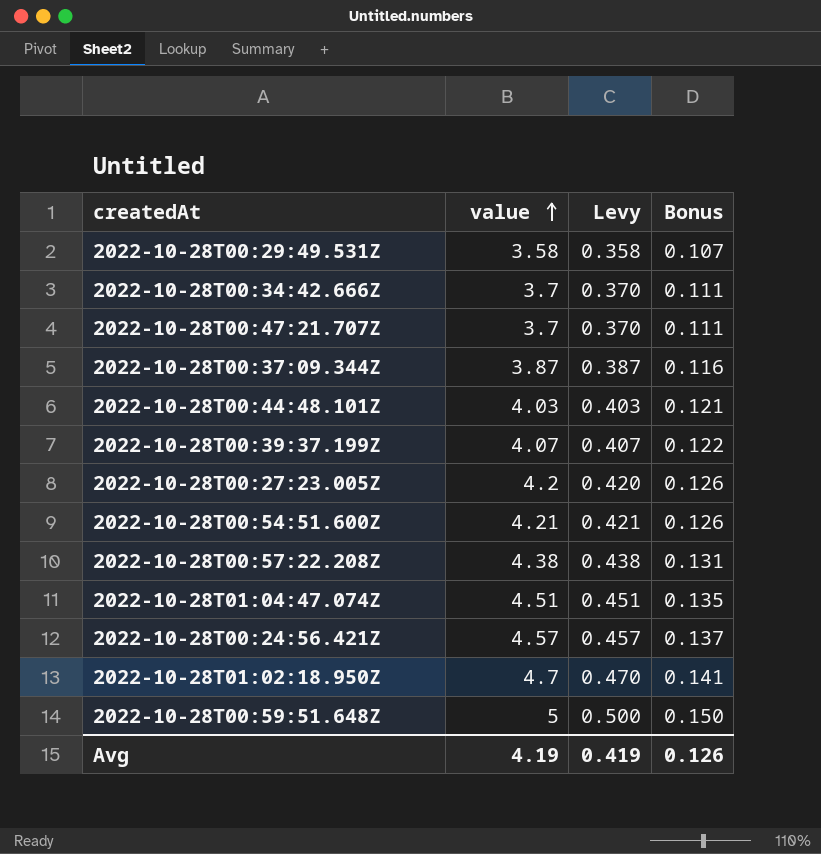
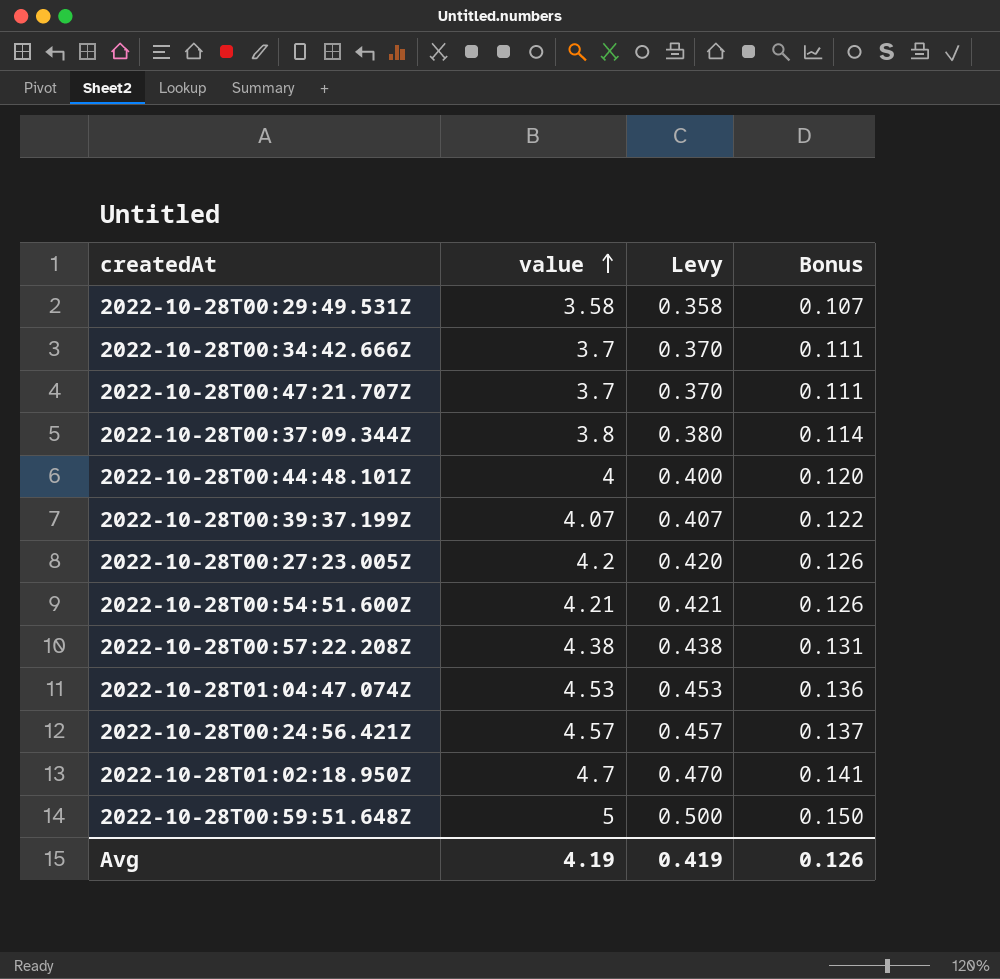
2022-10-28T00:37:09.344Z | value: 3.87 -> 3.8
2022-10-28T00:37:09.344Z | Levy: 0.387 -> 0.380
2022-10-28T00:37:09.344Z | Bonus: 0.116 -> 0.114
2022-10-28T00:44:48.101Z | value: 4.03 -> 4
2022-10-28T00:44:48.101Z | Levy: 0.403 -> 0.400
2022-10-28T00:44:48.101Z | Bonus: 0.121 -> 0.120
2022-10-28T01:04:47.074Z | value: 4.51 -> 4.53
2022-10-28T01:04:47.074Z | Levy: 0.451 -> 0.453
2022-10-28T01:04:47.074Z | Bonus: 0.135 -> 0.136

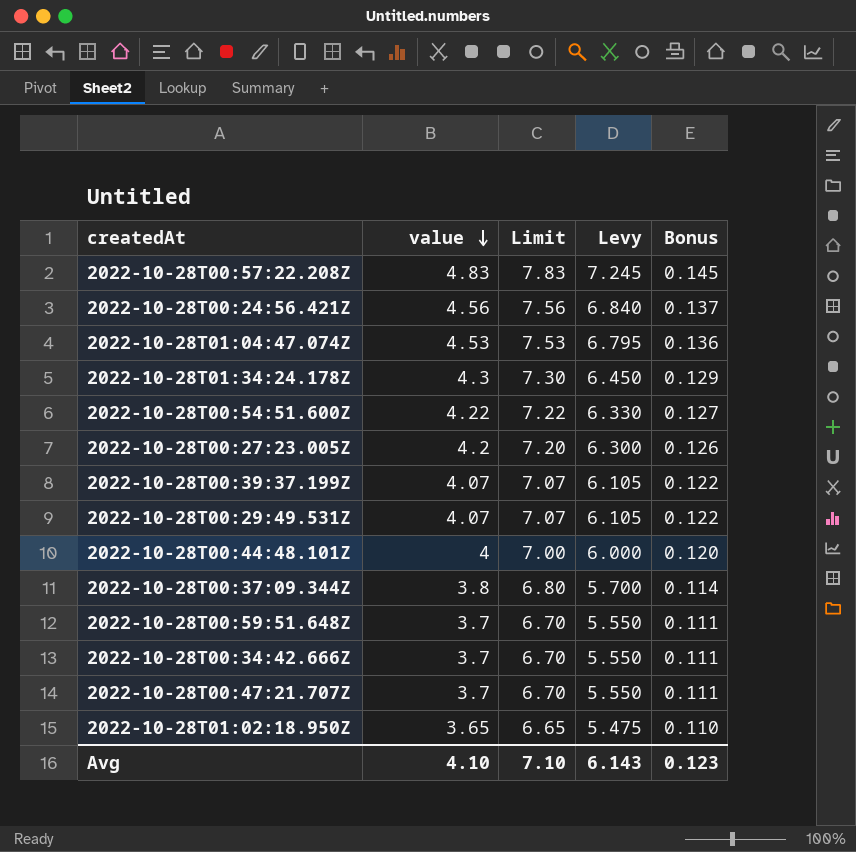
row order: value ascending -> value descending
column Limit | formula: none -> [value] + 3
column Levy | formula: [value] * 0.1 -> [value] * 1.5
2022-10-28T00:57:22.208Z | value: 4.38 -> 4.83
2022-10-28T00:57:22.208Z | Bonus: 0.131 -> 0.145
2022-10-28T00:24:56.421Z | value: 4.57 -> 4.56
row 2022-10-28T01:34:24.178Z: none -> 4.3 | 7.30 | 6.450 | 0.129
2022-10-28T00:54:51.600Z | value: 4.21 -> 4.22
2022-10-28T00:54:51.600Z | Bonus: 0.126 -> 0.127
2022-10-28T00:29:49.531Z | value: 3.58 -> 4.07
2022-10-28T00:29:49.531Z | Bonus: 0.107 -> 0.122
2022-10-28T00:59:51.648Z | value: 5 -> 3.7
2022-10-28T00:59:51.648Z | Bonus: 0.150 -> 0.111
2022-10-28T01:02:18.950Z | value: 4.7 -> 3.65
2022-10-28T01:02:18.950Z | Bonus: 0.141 -> 0.110
Avg | value: 4.19 -> 4.10
Avg | Levy: 0.419 -> 6.143
Avg | Bonus: 0.126 -> 0.123

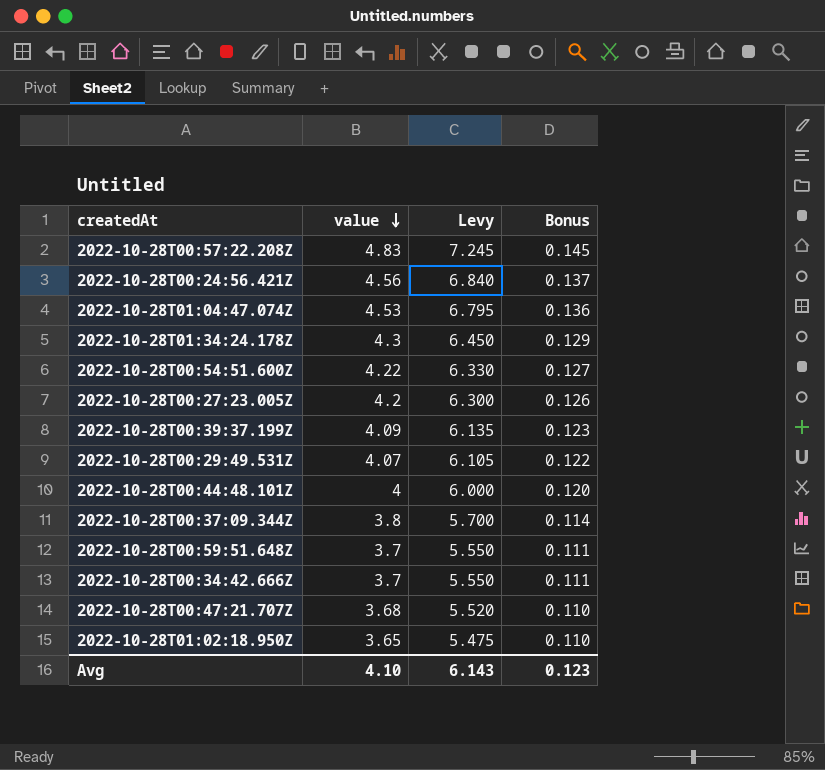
column Limit | formula: [value] + 3 -> none
2022-10-28T00:39:37.199Z | value: 4.07 -> 4.09
2022-10-28T00:39:37.199Z | Levy: 6.105 -> 6.135
2022-10-28T00:39:37.199Z | Bonus: 0.122 -> 0.123
2022-10-28T00:47:21.707Z | value: 3.7 -> 3.68
2022-10-28T00:47:21.707Z | Levy: 5.550 -> 5.520
2022-10-28T00:47:21.707Z | Bonus: 0.111 -> 0.110

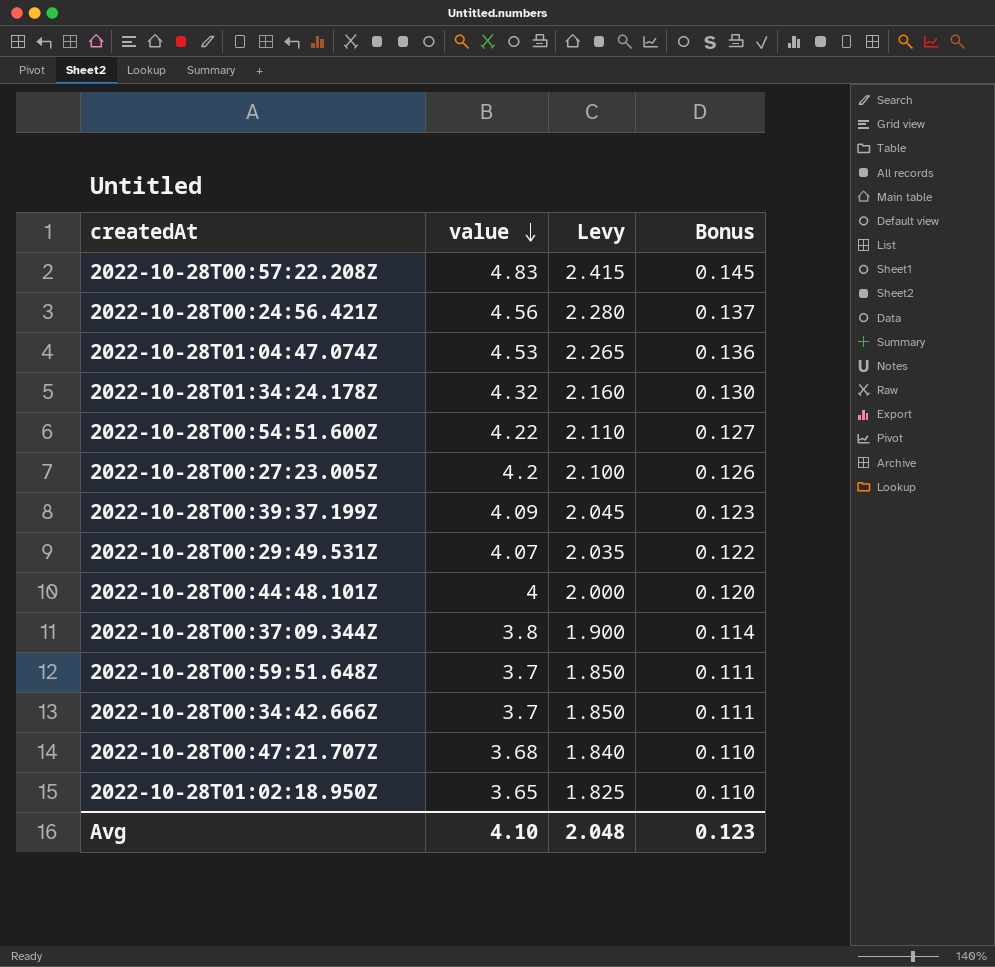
column Levy | formula: [value] * 1.5 -> [value] * 0.5
2022-10-28T01:34:24.178Z | value: 4.3 -> 4.32
2022-10-28T01:34:24.178Z | Bonus: 0.129 -> 0.130
Avg | Levy: 6.143 -> 2.048

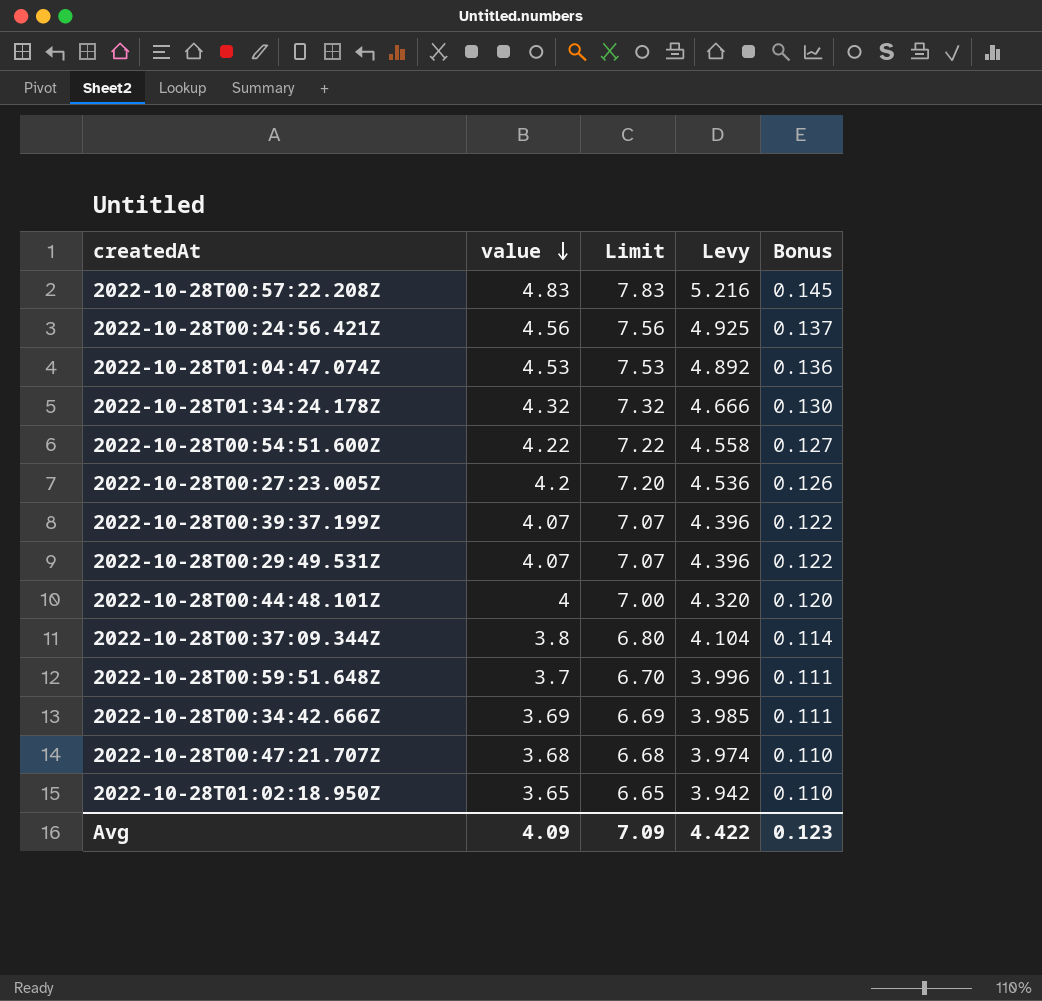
column Limit | formula: none -> [value] + 3
column Levy | formula: [value] * 0.5 -> [value] * 1.08
2022-10-28T00:39:37.199Z | value: 4.09 -> 4.07
2022-10-28T00:39:37.199Z | Bonus: 0.123 -> 0.122
2022-10-28T00:34:42.666Z | value: 3.7 -> 3.69
Avg | value: 4.10 -> 4.09
Avg | Levy: 2.048 -> 4.422

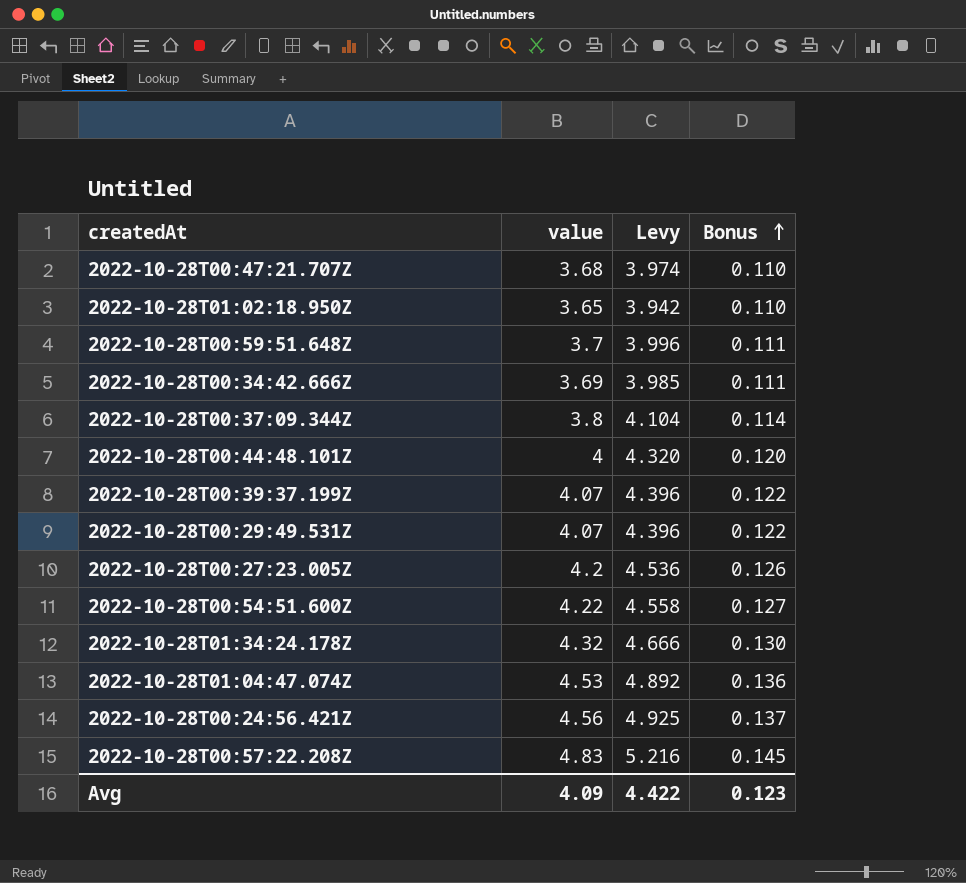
row order: value descending -> Bonus ascending
column Limit | formula: [value] + 3 -> none

